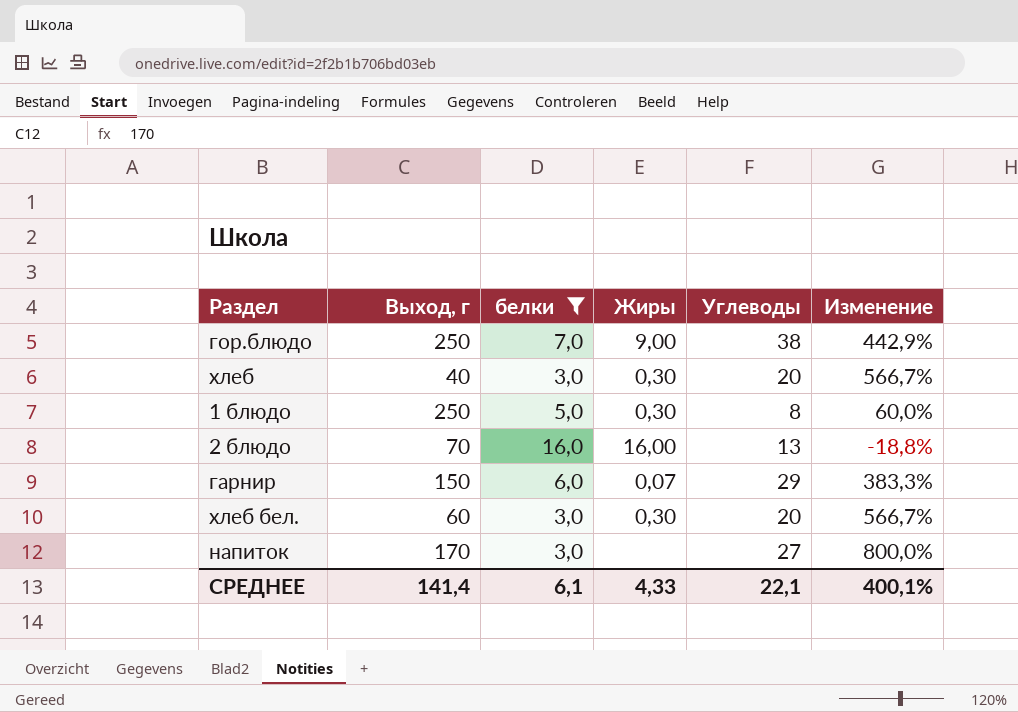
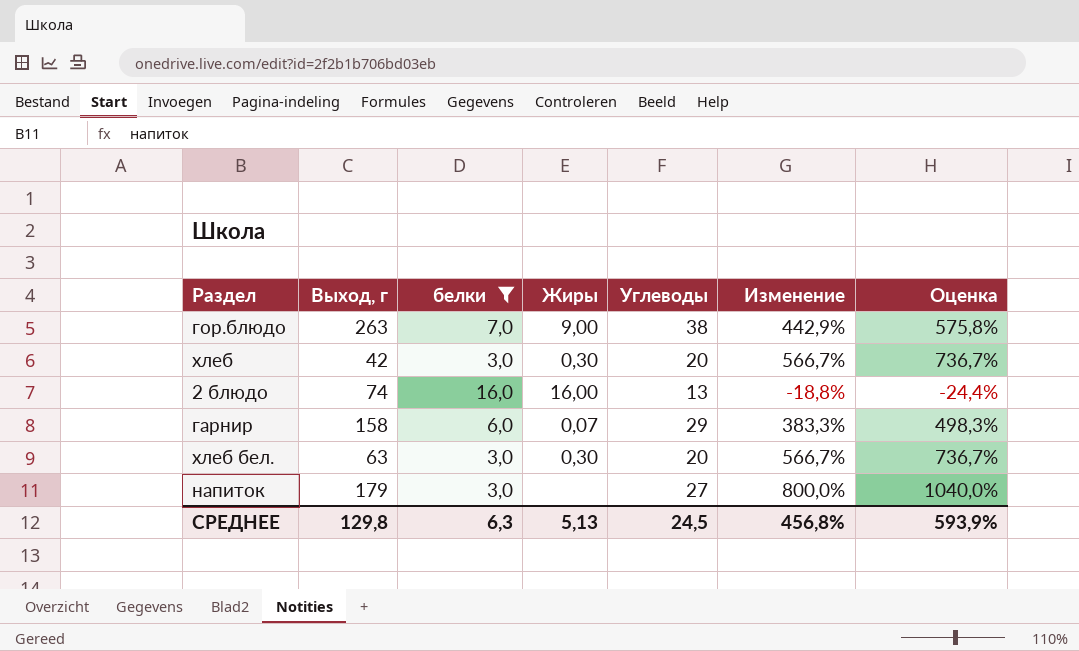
column Оценка | formula: none -> [Изменение] * 1,3
row 1 блюдо: 250 | 5,0 | 0,30 | 8 | 60,0% -> none
гор.блюдо | Выход, г: 250 -> 263
хлеб | Выход, г: 40 -> 42
2 блюдо | Выход, г: 70 -> 74
гарнир | Выход, г: 150 -> 158
хлеб бел. | Выход, г: 60 -> 63
напиток | Выход, г: 170 -> 179
СРЕДНЕЕ | Выход, г: 141,4 -> 129,8
СРЕДНЕЕ | белки: 6,1 -> 6,3
СРЕДНЕЕ | Жиры: 4,33 -> 5,13
СРЕДНЕЕ | Углеводы: 22,1 -> 24,5
СРЕДНЕЕ | Изменение: 400,1% -> 456,8%

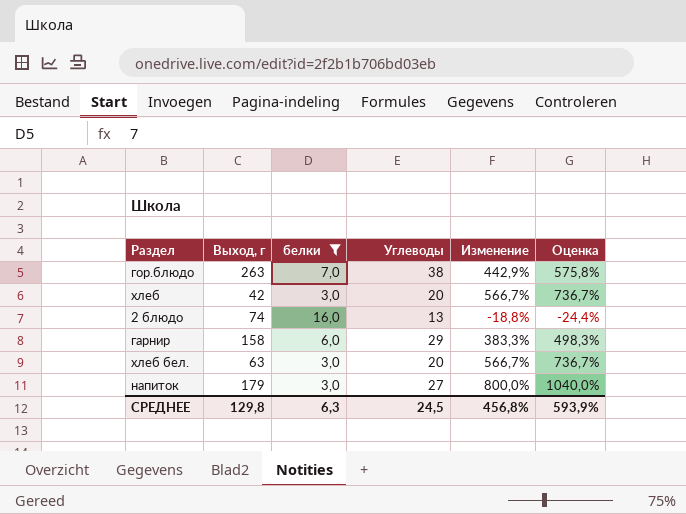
column Жиры | position: 4 -> none

